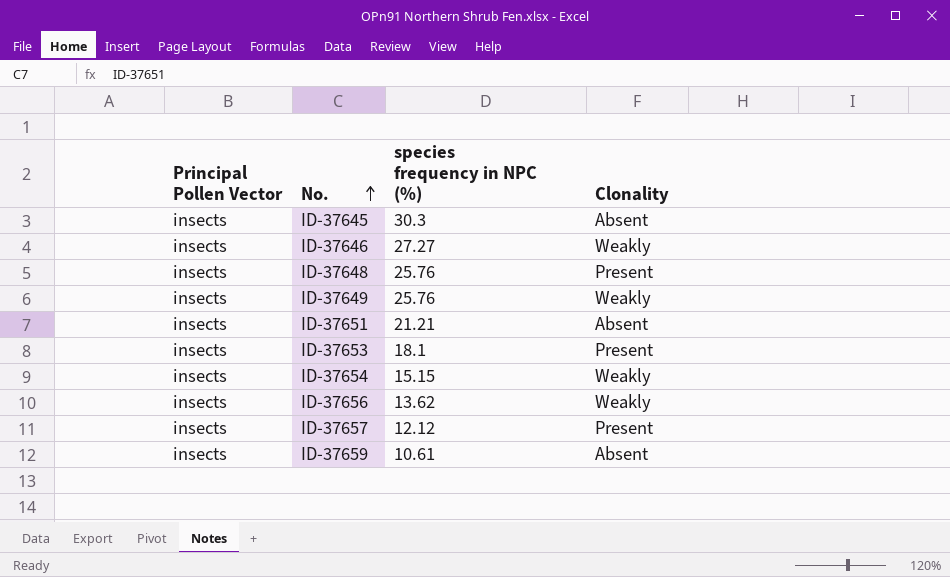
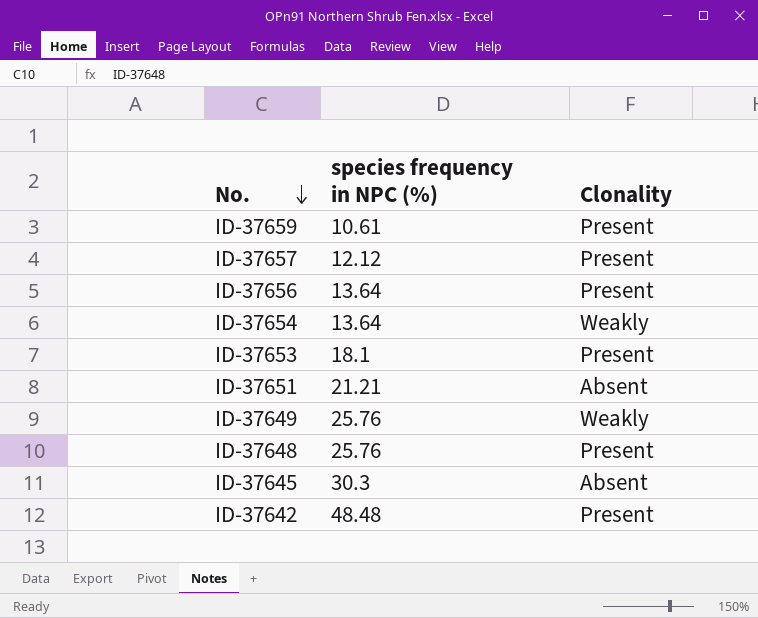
row order: No. ascending -> No. descending
column Principal Pollen Vector | position: 1 -> none
row ID-37646: insects | 27.27 | Weakly -> none
ID-37659 | Clonality: Absent -> Present
ID-37656 | species frequency in NPC (%): 13.62 -> 13.64
ID-37656 | Clonality: Weakly -> Present
ID-37654 | species frequency in NPC (%): 15.15 -> 13.64
row ID-37642: none -> 48.48 | Present

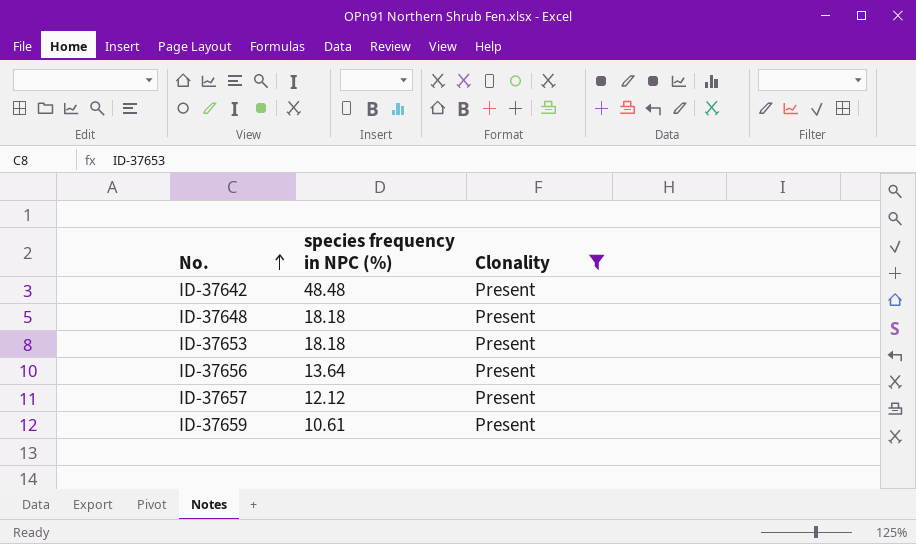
filter: none -> Clonality = Present
row order: No. descending -> No. ascending
ID-37648 | species frequency in NPC (%): 25.76 -> 18.18
ID-37653 | species frequency in NPC (%): 18.1 -> 18.18

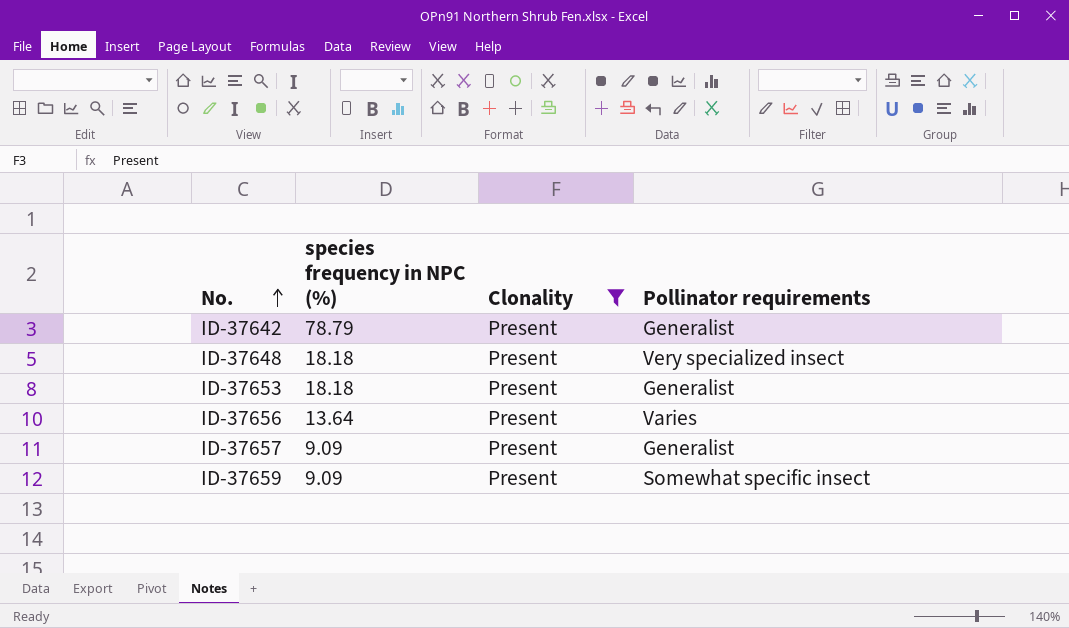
column Pollinator requirements | position: none -> 4
ID-37642 | species frequency in NPC (%): 48.48 -> 78.79
ID-37657 | species frequency in NPC (%): 12.12 -> 9.09
ID-37659 | species frequency in NPC (%): 10.61 -> 9.09

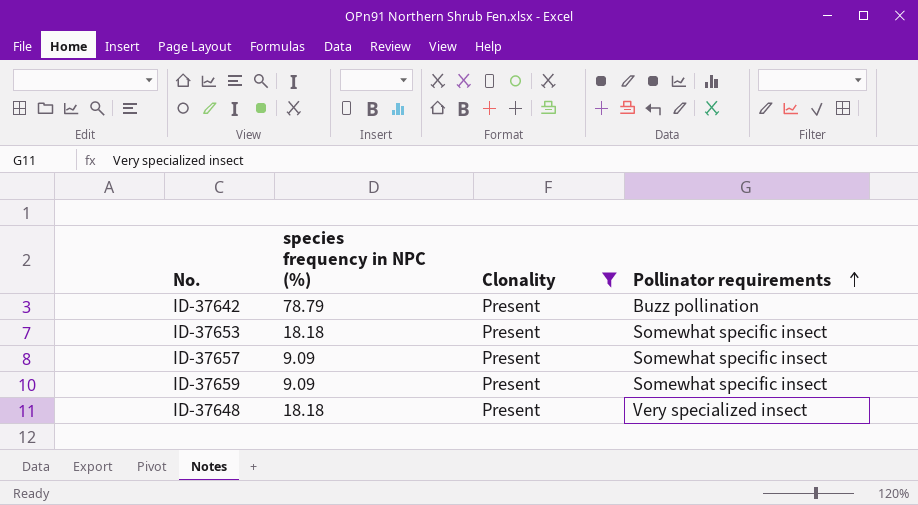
row order: No. ascending -> Pollinator requirements ascending
row ID-37656: 13.64 | Present | Varies -> none
ID-37642 | Pollinator requirements: Generalist -> Buzz pollination
ID-37653 | Pollinator requirements: Generalist -> Somewhat specific insect
ID-37657 | Pollinator requirements: Generalist -> Somewhat specific insect

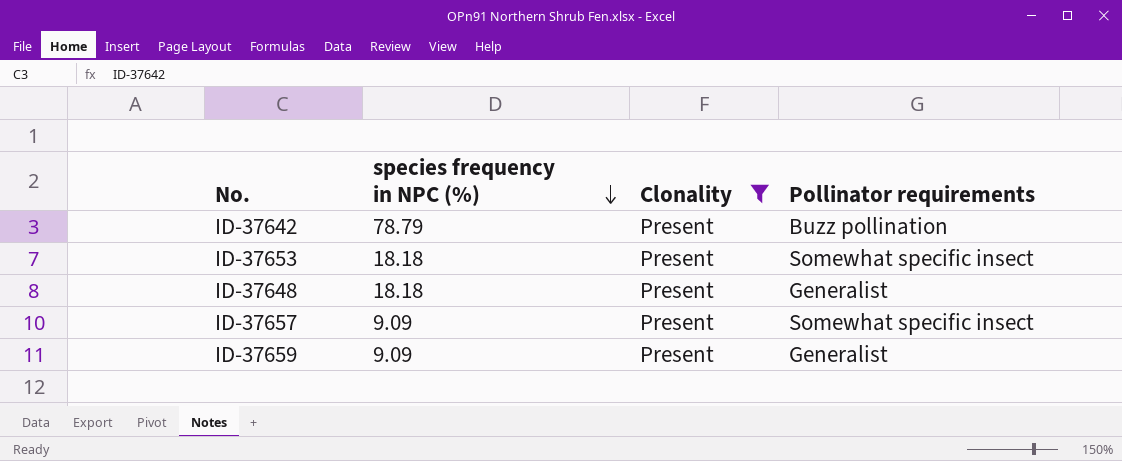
row order: Pollinator requirements ascending -> species frequency in NPC (%) descending
ID-37648 | Pollinator requirements: Very specialized insect -> Generalist
ID-37659 | Pollinator requirements: Somewhat specific insect -> Generalist

